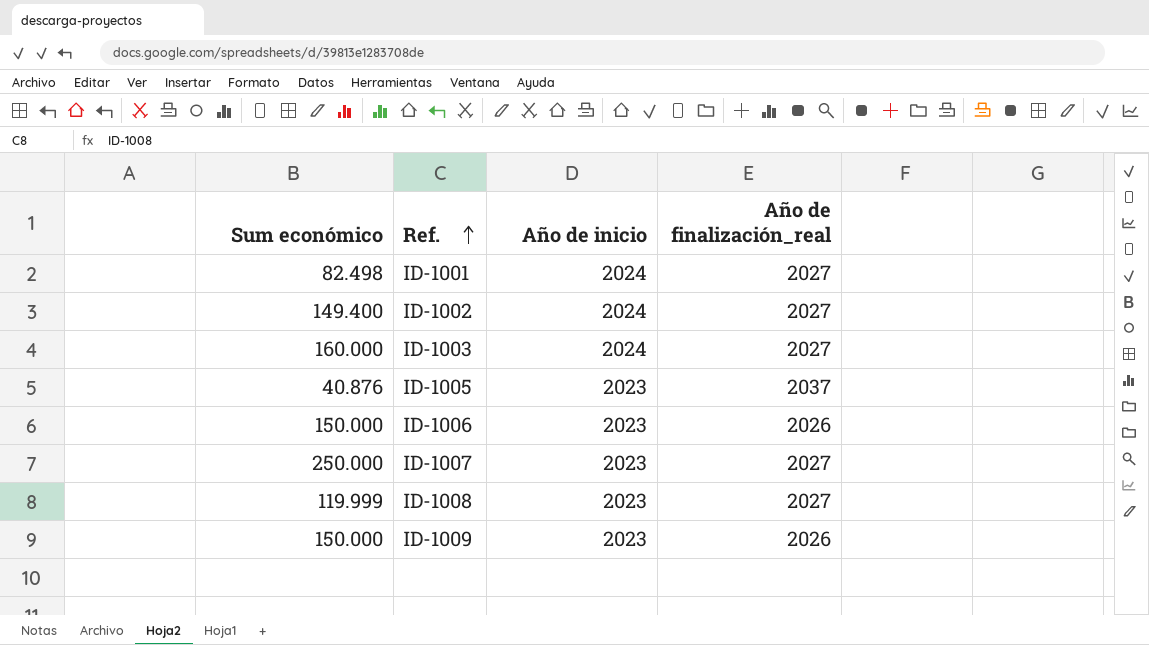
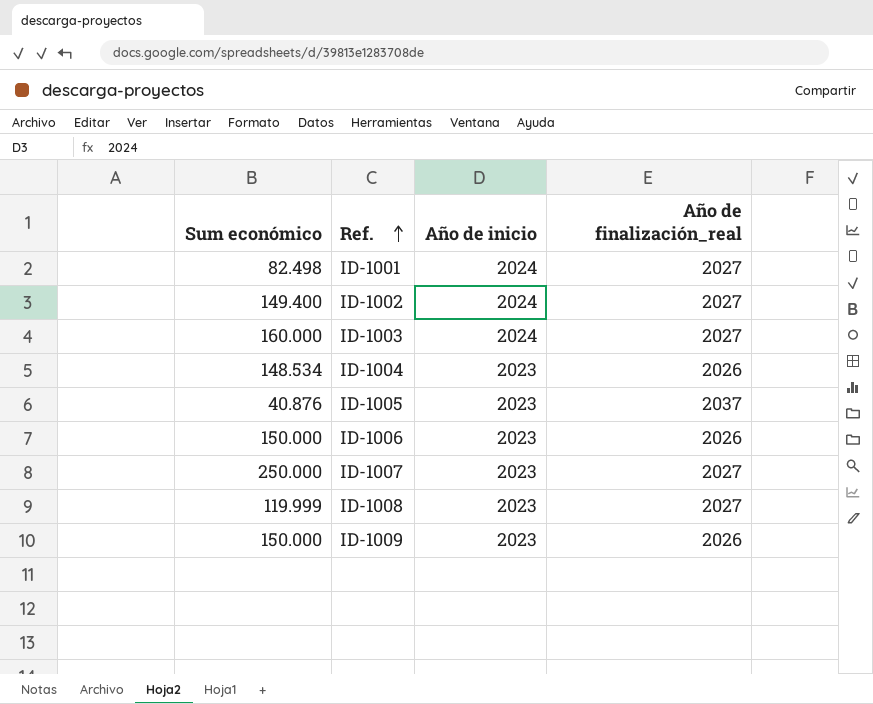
row ID-1004: none -> 148.534 | 2023 | 2026

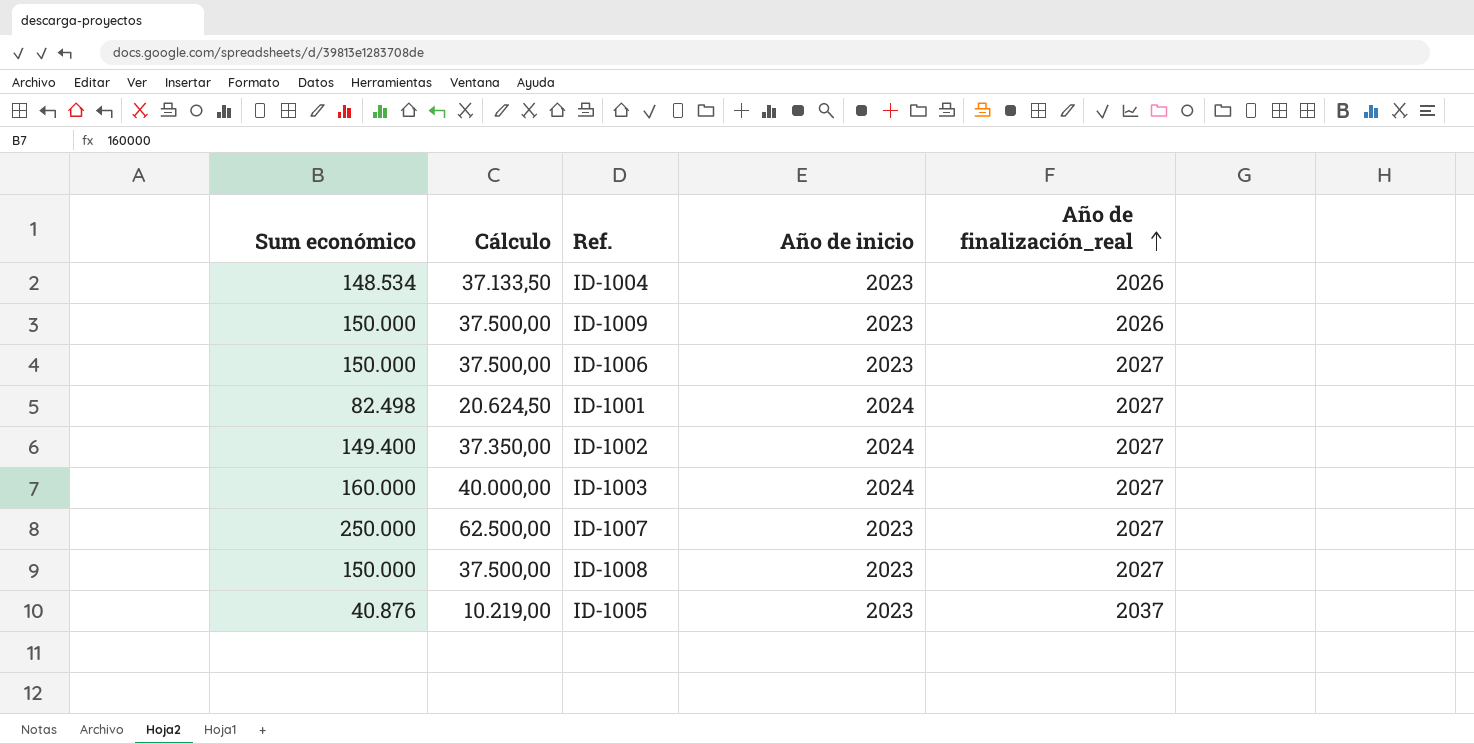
row order: Ref. ascending -> Año de finalización_real ascending
column Cálculo | formula: none -> [Sum económico] * 0,25
ID-1006 | Año de finalización_real: 2026 -> 2027
ID-1008 | Sum económico: 119.999 -> 150.000

